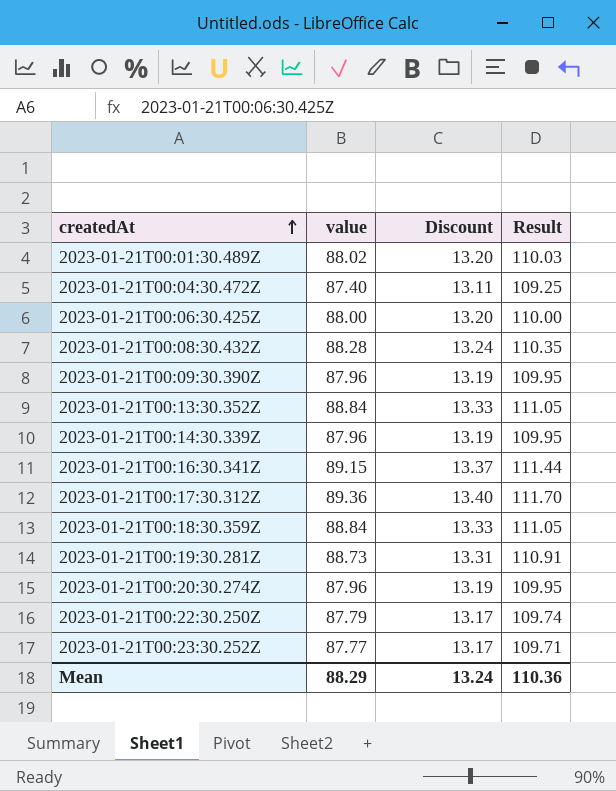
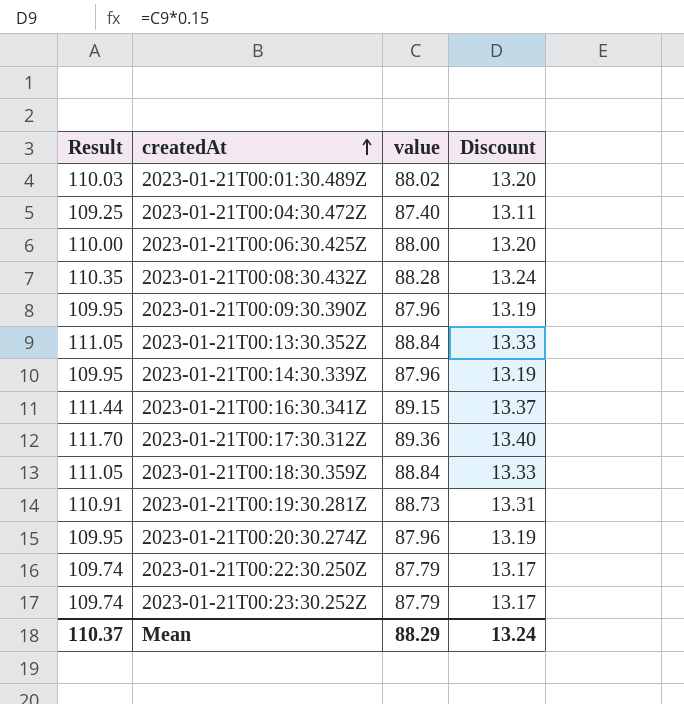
column Result | position: 4 -> 1
2023-01-21T00:23:30.252Z | Result: 109.71 -> 109.74
2023-01-21T00:23:30.252Z | value: 87.77 -> 87.79
Mean | Result: 110.36 -> 110.37

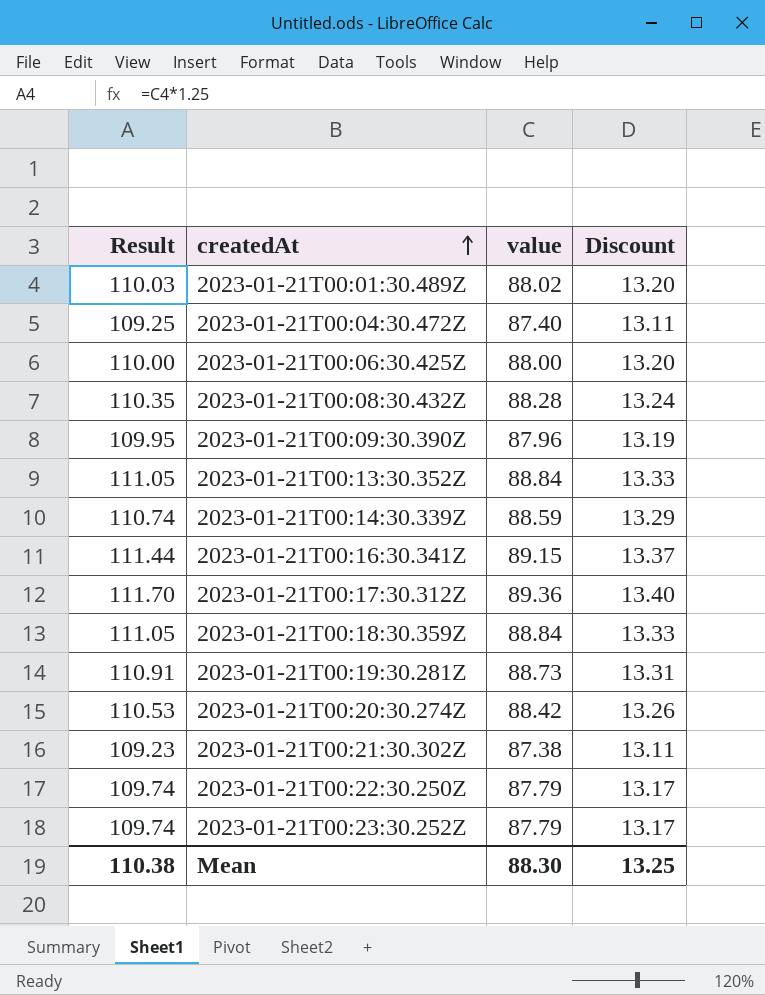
2023-01-21T00:14:30.339Z | Result: 109.95 -> 110.74
2023-01-21T00:14:30.339Z | value: 87.96 -> 88.59
2023-01-21T00:14:30.339Z | Discount: 13.19 -> 13.29
2023-01-21T00:20:30.274Z | Result: 109.95 -> 110.53
2023-01-21T00:20:30.274Z | value: 87.96 -> 88.42
2023-01-21T00:20:30.274Z | Discount: 13.19 -> 13.26
row 2023-01-21T00:21:30.302Z: none -> 109.23 | 87.38 | 13.11
Mean | Result: 110.37 -> 110.38
Mean | value: 88.29 -> 88.30
Mean | Discount: 13.24 -> 13.25

